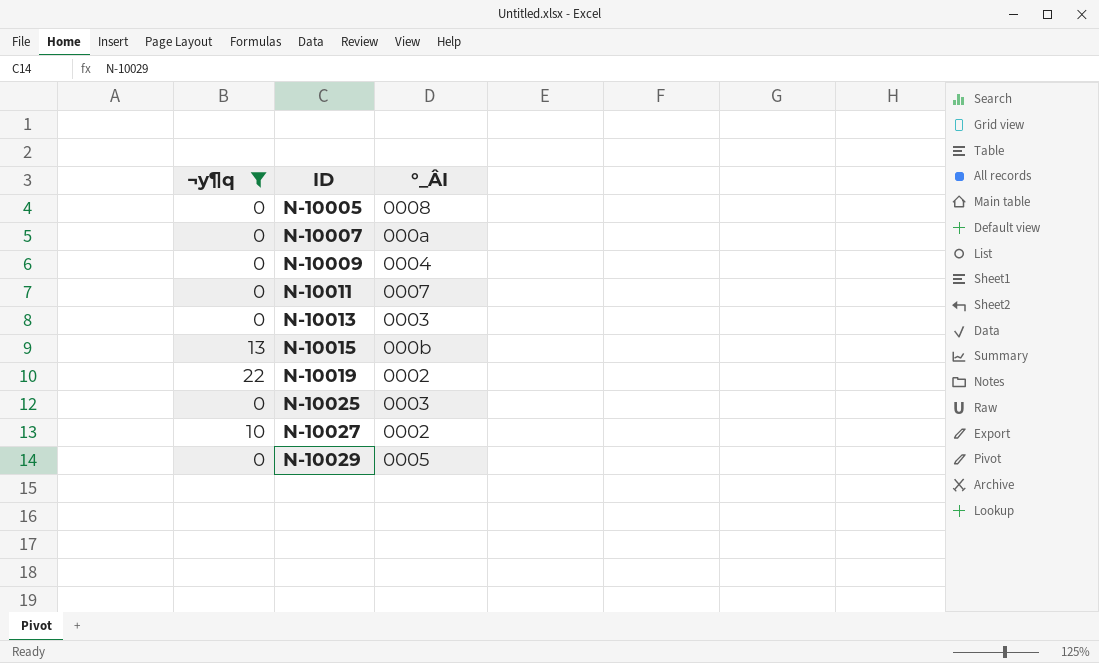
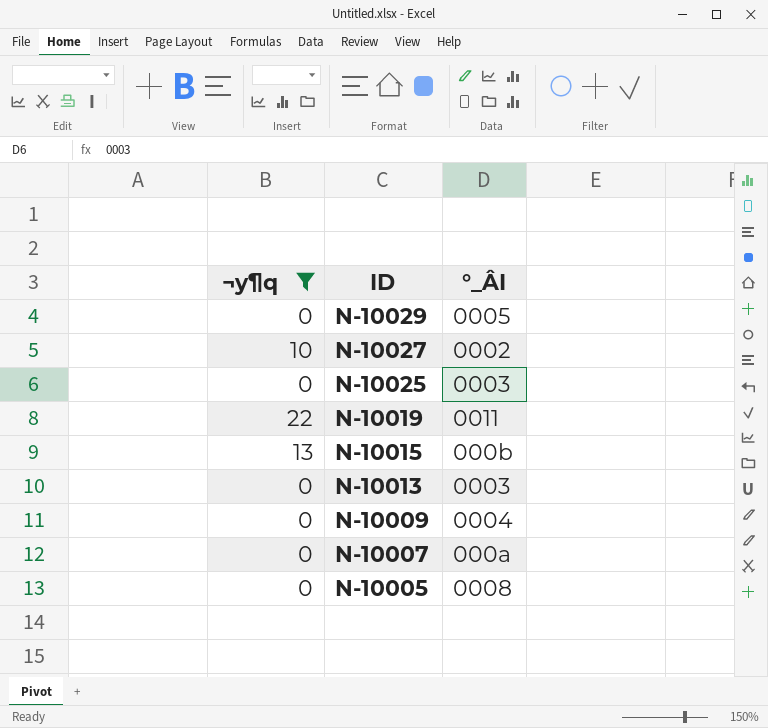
row order: ID ascending -> ID descending
row N-10011: 0 | 0007 -> none
N-10019 | °_ÂI: 0002 -> 0011

